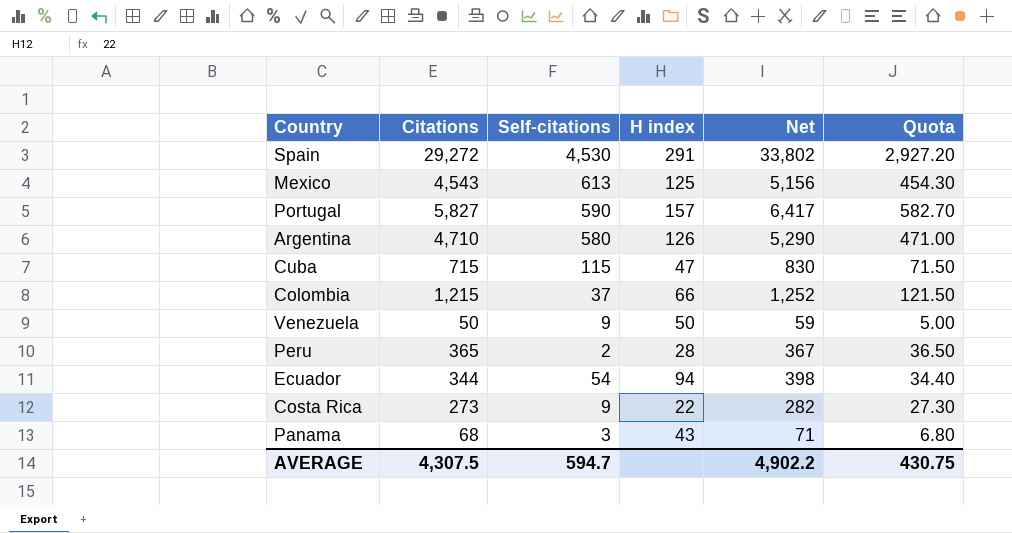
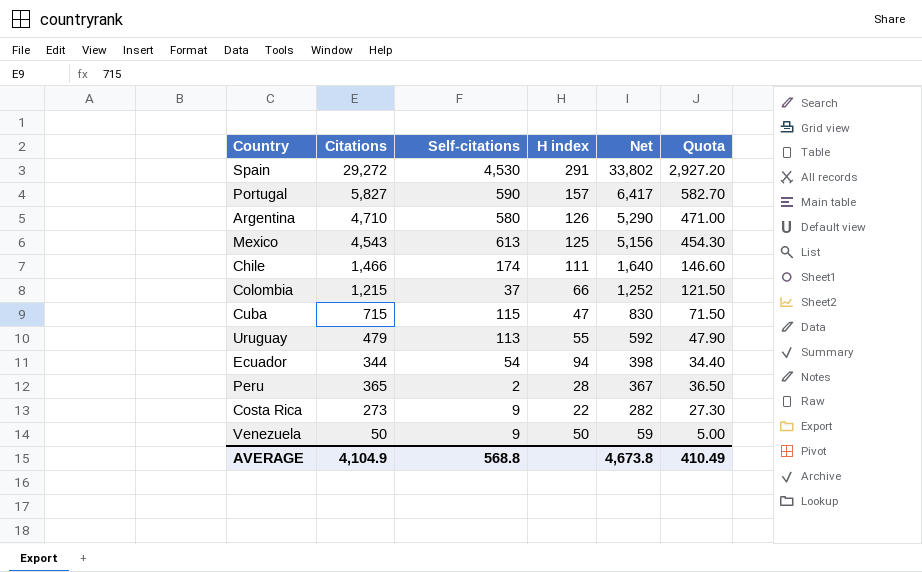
row order: none -> Net descending
row Panama: 68 | 3 | 43 | 71 | 6.80 -> none
row Chile: none -> 1,466 | 174 | 111 | 1,640 | 146.60
row Uruguay: none -> 479 | 113 | 55 | 592 | 47.90
AVERAGE | Citations: 4,307.5 -> 4,104.9
AVERAGE | Self-citations: 594.7 -> 568.8
AVERAGE | Net: 4,902.2 -> 4,673.8
AVERAGE | Quota: 430.75 -> 410.49

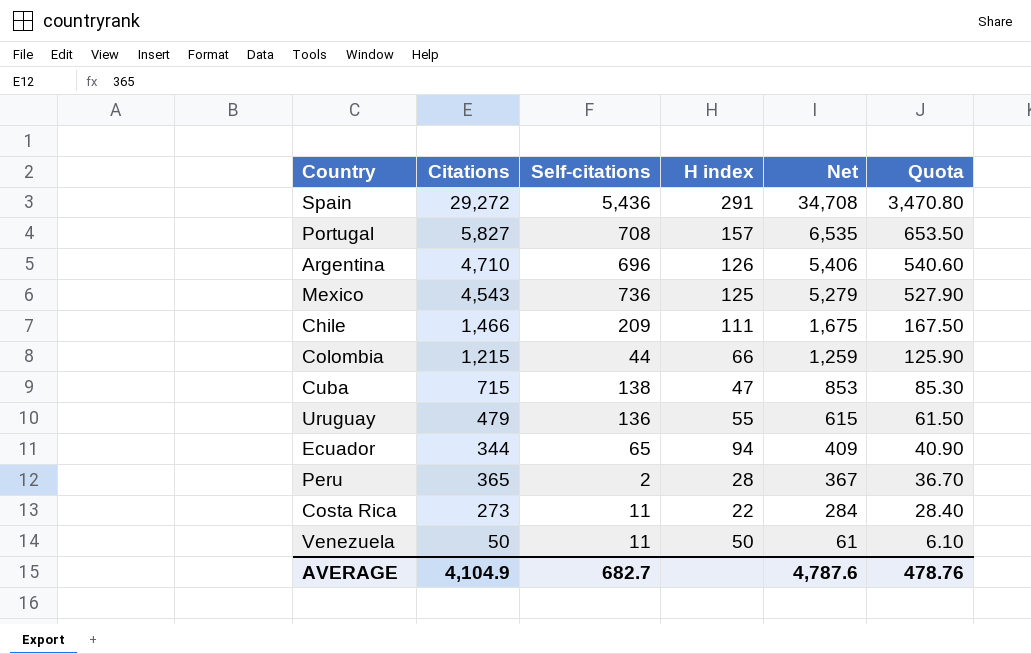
column Quota | formula: [Citations] * 0.1 -> [Net] * 0.1
Spain | Self-citations: 4,530 -> 5,436
Spain | Net: 33,802 -> 34,708
Portugal | Self-citations: 590 -> 708
Portugal | Net: 6,417 -> 6,535
Argentina | Self-citations: 580 -> 696
Argentina | Net: 5,290 -> 5,406
Mexico | Self-citations: 613 -> 736
Mexico | Net: 5,156 -> 5,279
Chile | Self-citations: 174 -> 209
Chile | Net: 1,640 -> 1,675
Colombia | Self-citations: 37 -> 44
Colombia | Net: 1,252 -> 1,259
Cuba | Self-citations: 115 -> 138
Cuba | Net: 830 -> 853
Uruguay | Self-citations: 113 -> 136
Uruguay | Net: 592 -> 615
Ecuador | Self-citations: 54 -> 65
Ecuador | Net: 398 -> 409
Costa Rica | Self-citations: 9 -> 11
Costa Rica | Net: 282 -> 284
Venezuela | Self-citations: 9 -> 11
Venezuela | Net: 59 -> 61
AVERAGE | Self-citations: 568.8 -> 682.7
AVERAGE | Net: 4,673.8 -> 4,787.6
AVERAGE | Quota: 410.49 -> 478.76

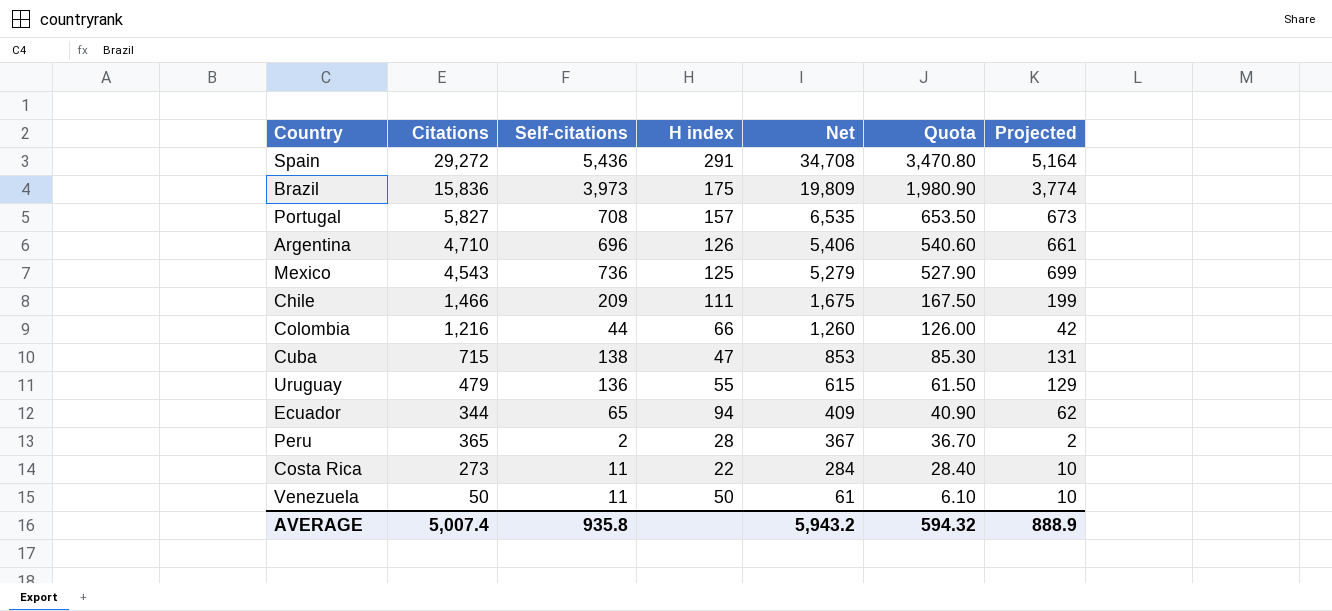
column Projected | formula: none -> [Self-citations] * 0.95
row Brazil: none -> 15,836 | 3,973 | 175 | 19,809 | 1,980.90 | 3,774
Colombia | Citations: 1,215 -> 1,216
Colombia | Net: 1,259 -> 1,260
Colombia | Quota: 125.90 -> 126.00
AVERAGE | Citations: 4,104.9 -> 5,007.4
AVERAGE | Self-citations: 682.7 -> 935.8
AVERAGE | Net: 4,787.6 -> 5,943.2
AVERAGE | Quota: 478.76 -> 594.32

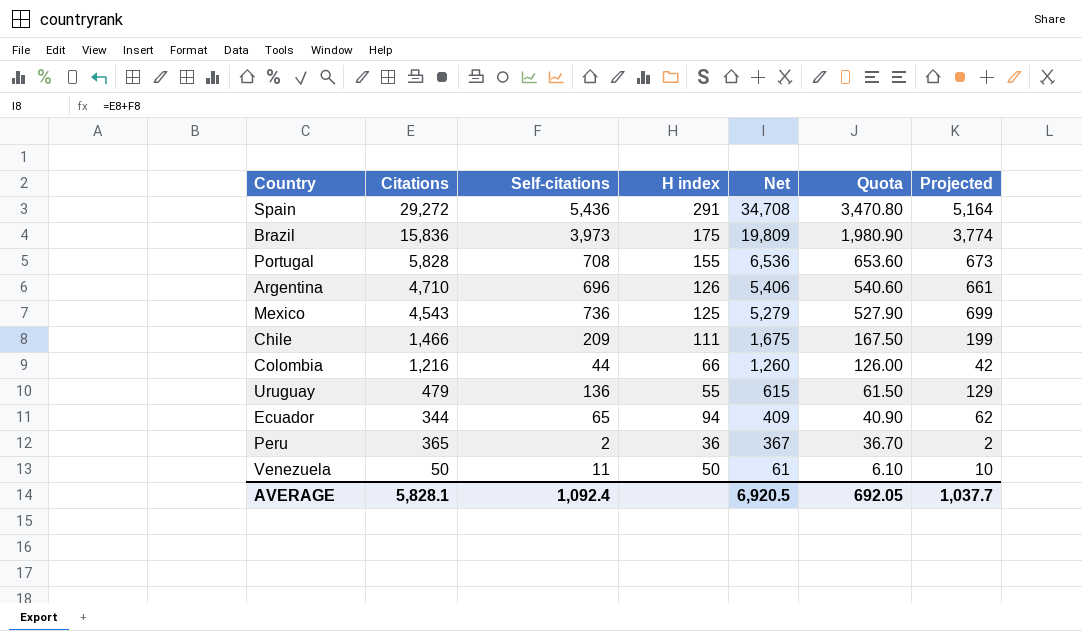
row Cuba: 715 | 138 | 47 | 853 | 85.30 | 131 -> none
row Costa Rica: 273 | 11 | 22 | 284 | 28.40 | 10 -> none
Portugal | Citations: 5,827 -> 5,828
Portugal | H index: 157 -> 155
Portugal | Net: 6,535 -> 6,536
Portugal | Quota: 653.50 -> 653.60
Peru | H index: 28 -> 36
AVERAGE | Citations: 5,007.4 -> 5,828.1
AVERAGE | Self-citations: 935.8 -> 1,092.4
AVERAGE | Net: 5,943.2 -> 6,920.5
AVERAGE | Quota: 594.32 -> 692.05
AVERAGE | Projected: 888.9 -> 1,037.7

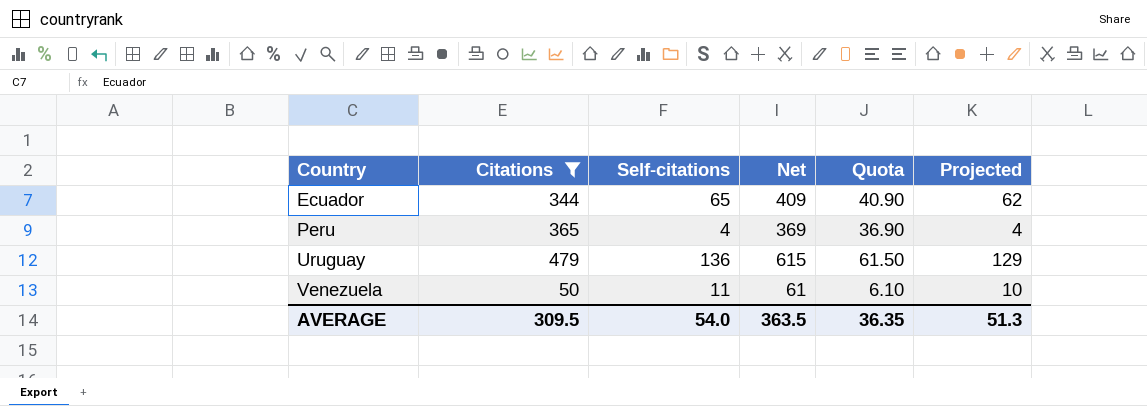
filter: none -> Citations <= 479
row order: Net descending -> Country ascending
column H index | position: 4 -> none
Peru | Self-citations: 2 -> 4
Peru | Net: 367 -> 369
Peru | Quota: 36.70 -> 36.90
Peru | Projected: 2 -> 4
AVERAGE | Citations: 5,828.1 -> 309.5
AVERAGE | Self-citations: 1,092.4 -> 54.0
AVERAGE | Net: 6,920.5 -> 363.5
AVERAGE | Quota: 692.05 -> 36.35
AVERAGE | Projected: 1,037.7 -> 51.3

